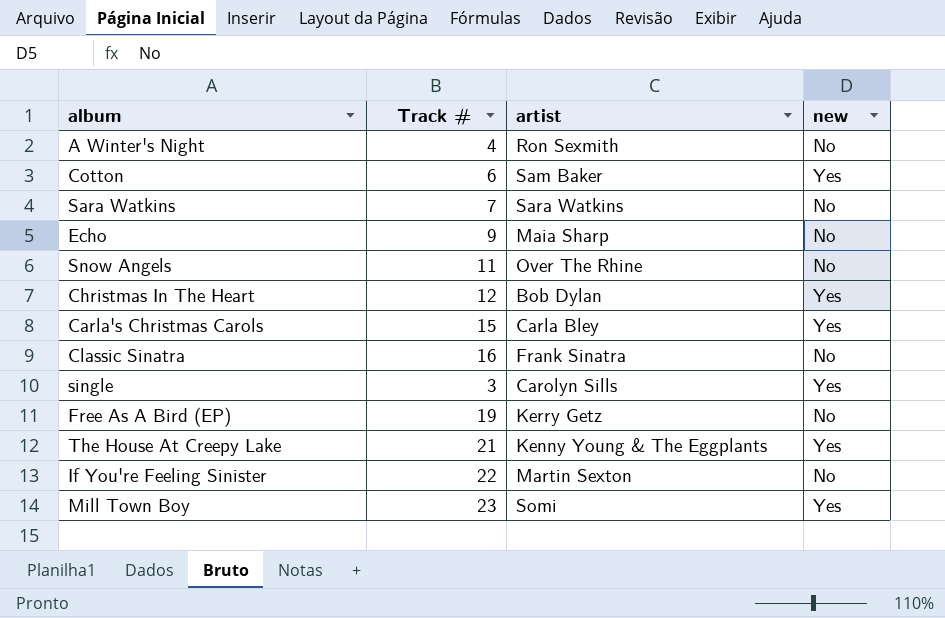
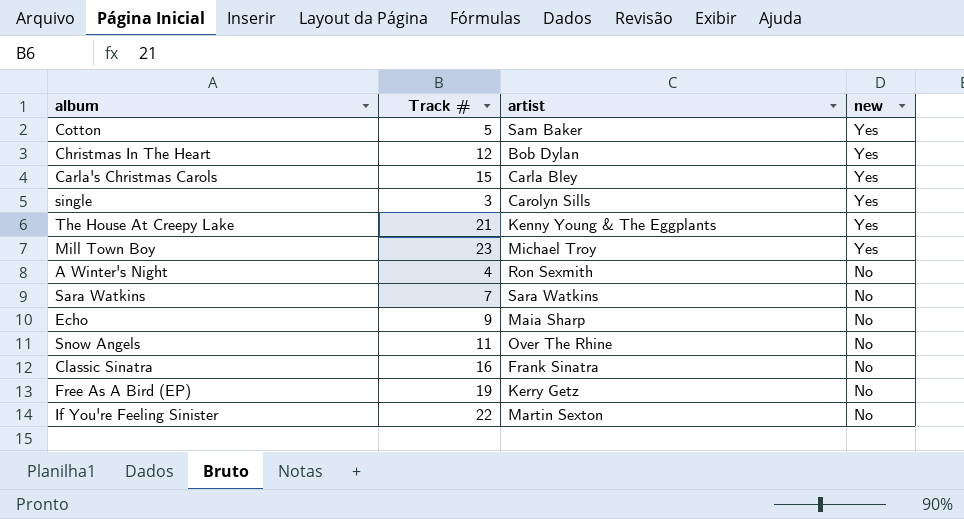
row order: none -> new descending
Cotton | Track #: 6 -> 5
Mill Town Boy | artist: Somi -> Michael Troy

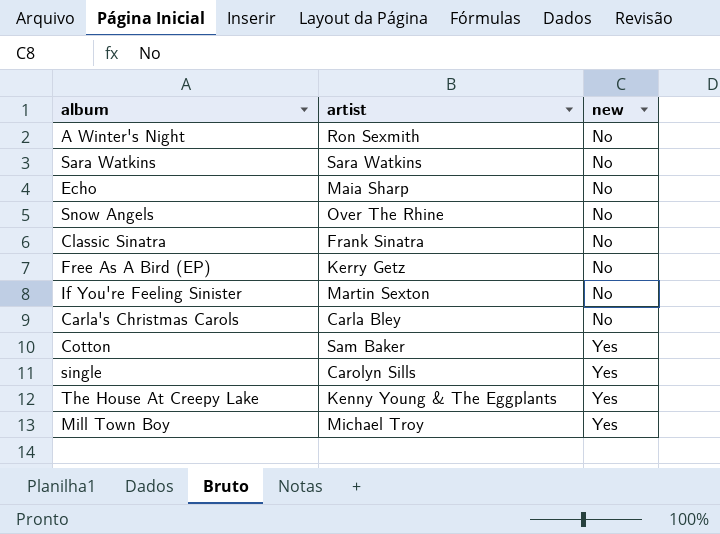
row order: new descending -> new ascending
column Track # | position: 2 -> none
row Christmas In The Heart: 12 | Bob Dylan | Yes -> none
Carla's Christmas Carols | new: Yes -> No

